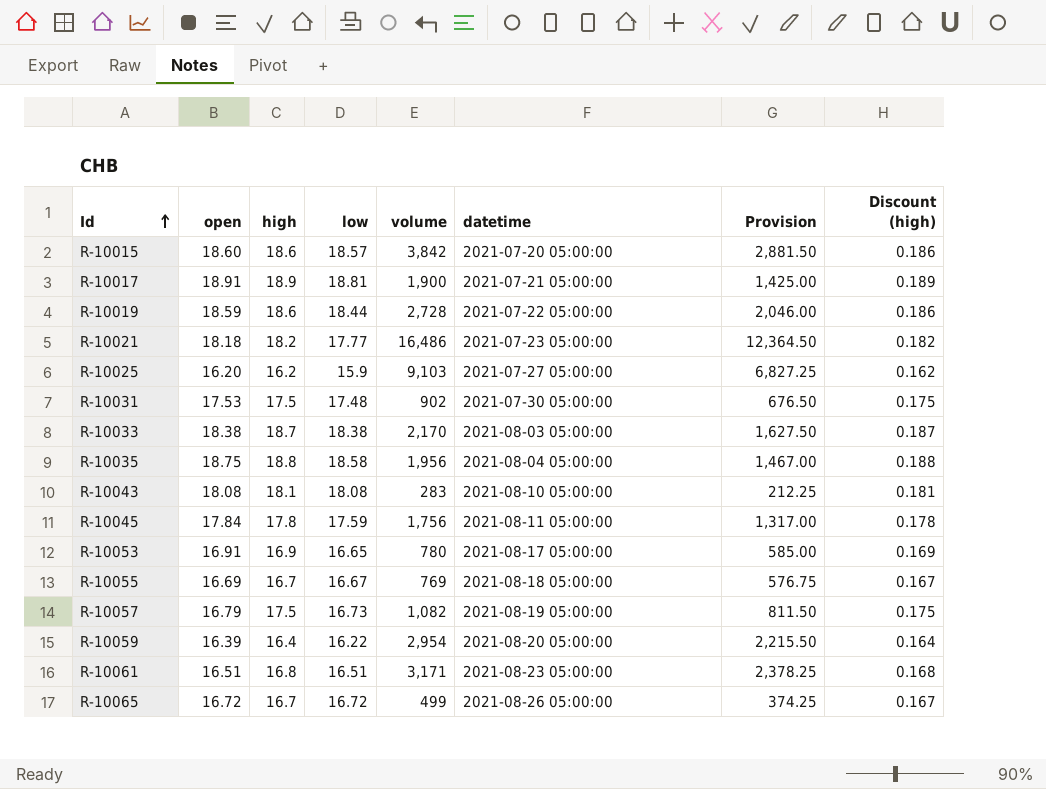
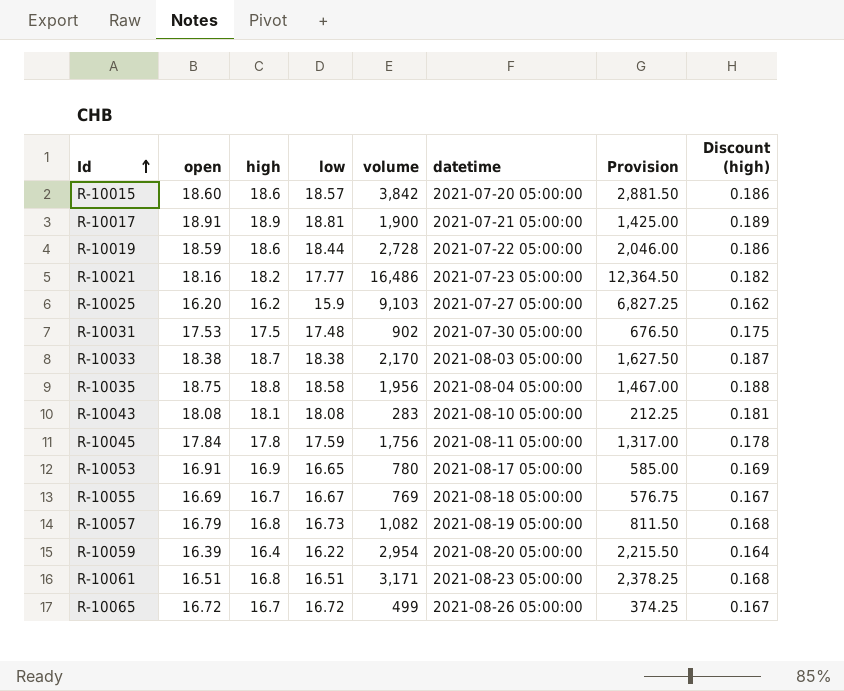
R-10021 | open: 18.18 -> 18.16
R-10057 | high: 17.5 -> 16.8
R-10057 | Discount (high): 0.175 -> 0.168

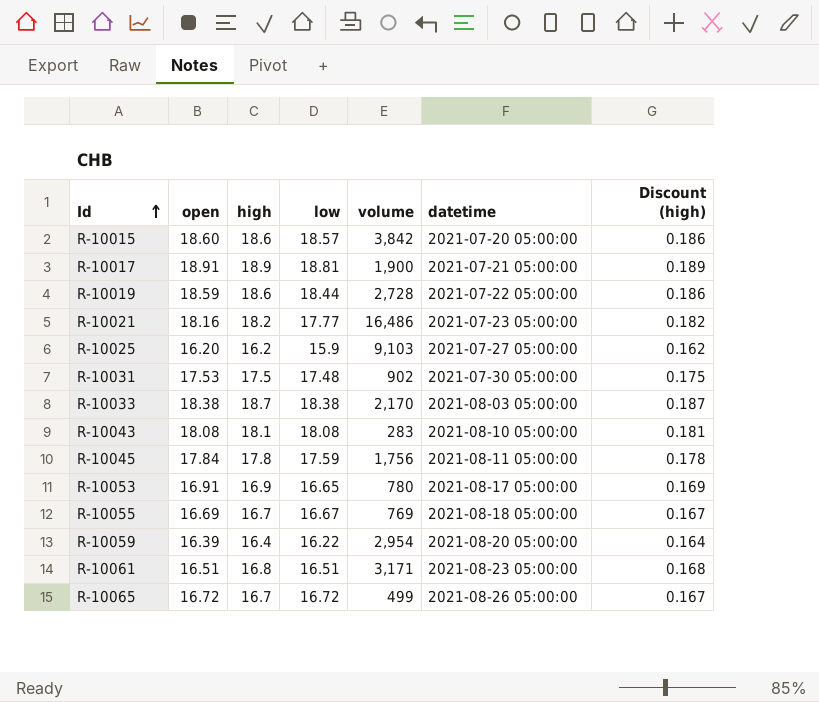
column Provision | formula: [volume] * 0.75 -> none
row R-10035: 18.75 | 18.8 | 18.58 | 1,956 | 2021-08-04 05:00:00 | 1,467.00 | 0.188 -> none
row R-10057: 16.79 | 16.8 | 16.73 | 1,082 | 2021-08-19 05:00:00 | 811.50 | 0.168 -> none

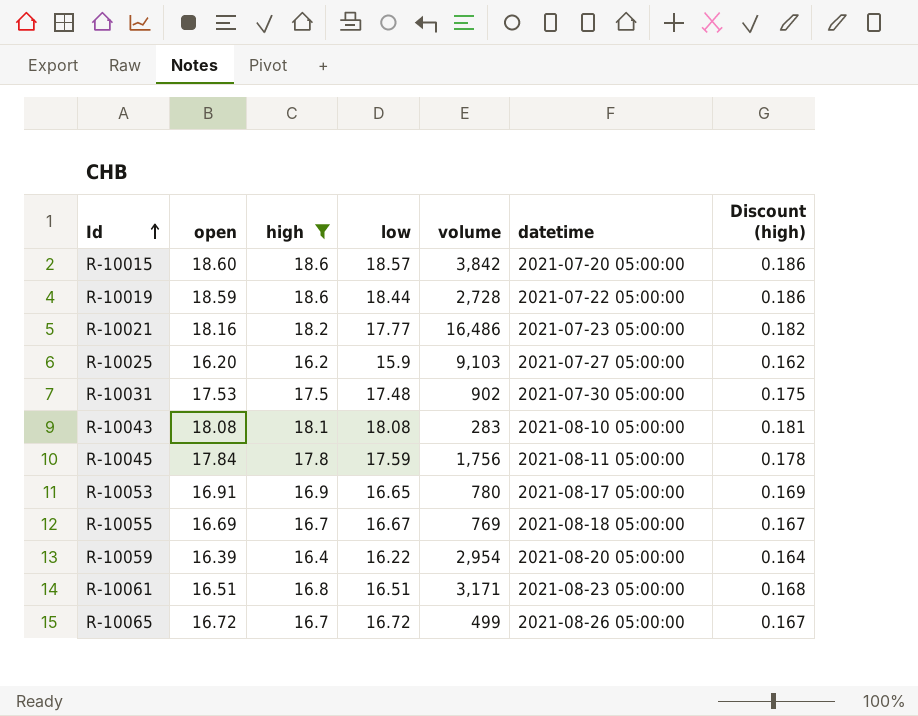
filter: none -> high <= 18.6

